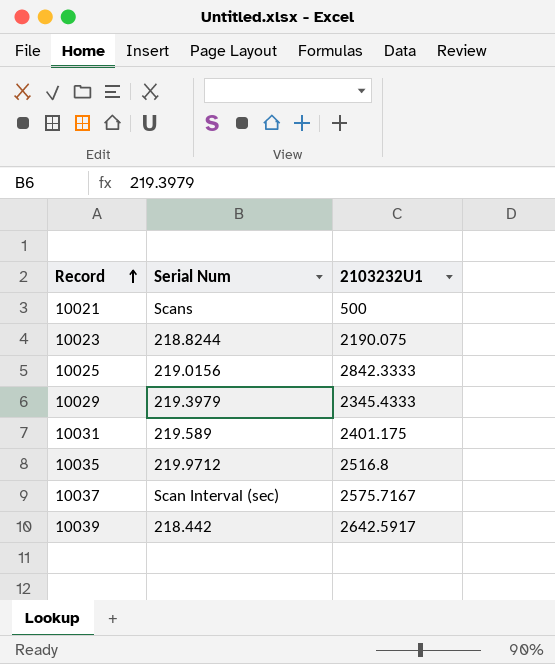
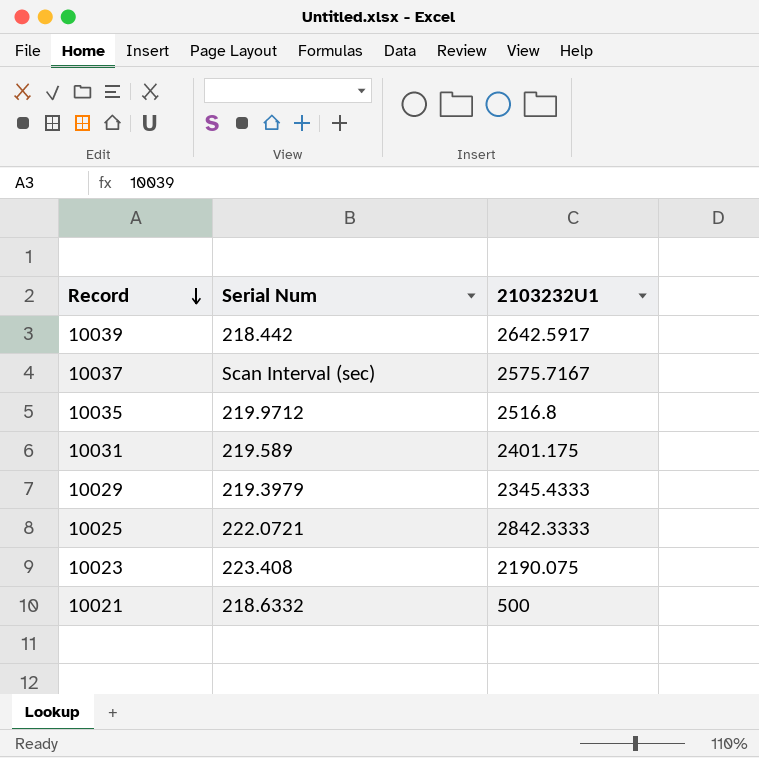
row order: Record ascending -> Record descending
10025 | Serial Num: 219.0156 -> 222.0721
10023 | Serial Num: 218.8244 -> 223.408
10021 | Serial Num: Scans -> 218.6332

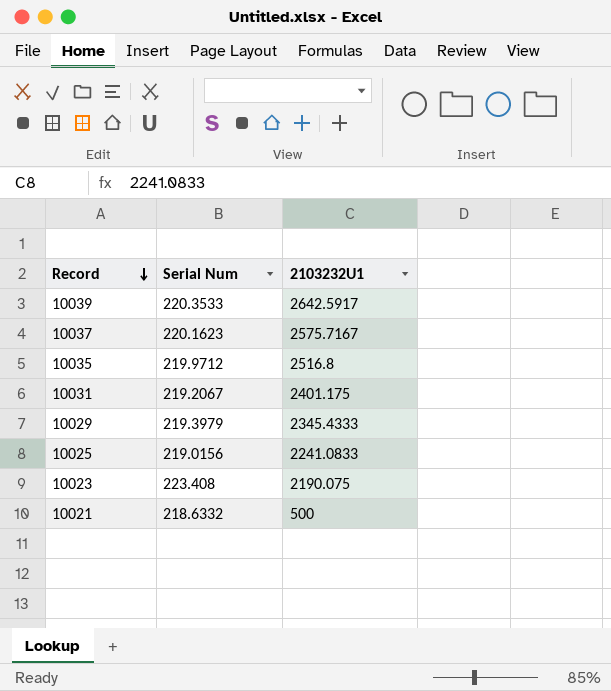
10039 | Serial Num: 218.442 -> 220.3533
10037 | Serial Num: Scan Interval (sec) -> 220.1623
10031 | Serial Num: 219.589 -> 219.2067
10025 | Serial Num: 222.0721 -> 219.0156
10025 | 2103232U1: 2842.3333 -> 2241.0833

